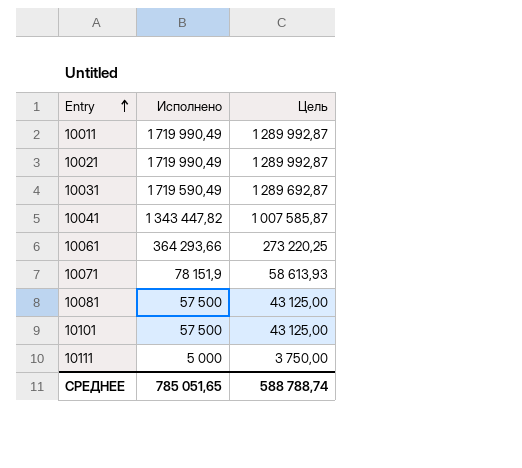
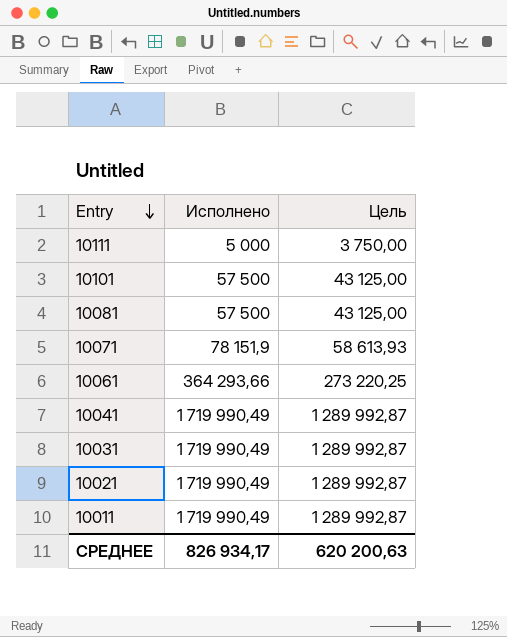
row order: Entry ascending -> Entry descending
10041 | Исполнено: 1 343 447,82 -> 1 719 990,49
10041 | Цель: 1 007 585,87 -> 1 289 992,87
10031 | Исполнено: 1 719 590,49 -> 1 719 990,49
10031 | Цель: 1 289 692,87 -> 1 289 992,87
СРЕДНЕЕ | Исполнено: 785 051,65 -> 826 934,17
СРЕДНЕЕ | Цель: 588 788,74 -> 620 200,63

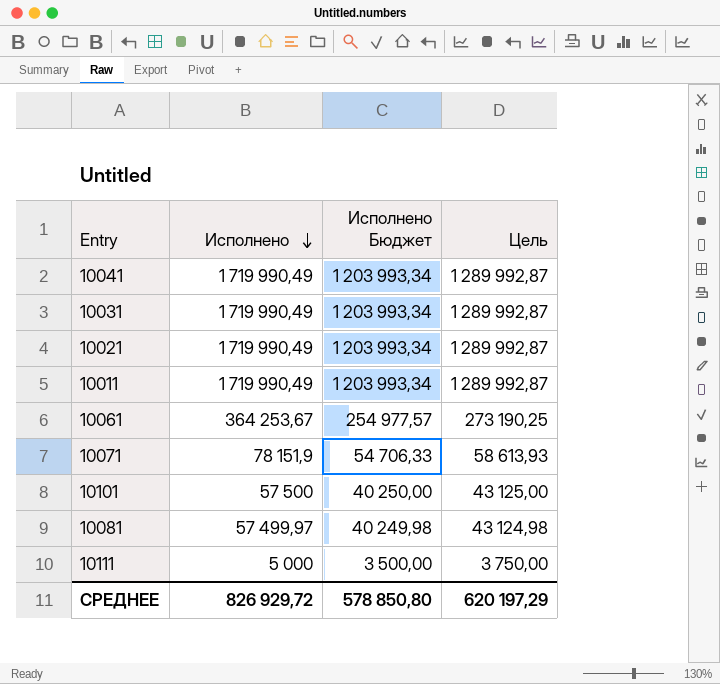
row order: Entry descending -> Исполнено descending
column Исполнено Бюджет | formula: none -> [Исполнено] * 0,7
10061 | Исполнено: 364 293,66 -> 364 253,67
10061 | Цель: 273 220,25 -> 273 190,25
10081 | Исполнено: 57 500 -> 57 499,97
10081 | Цель: 43 125,00 -> 43 124,98
СРЕДНЕЕ | Исполнено: 826 934,17 -> 826 929,72
СРЕДНЕЕ | Цель: 620 200,63 -> 620 197,29

